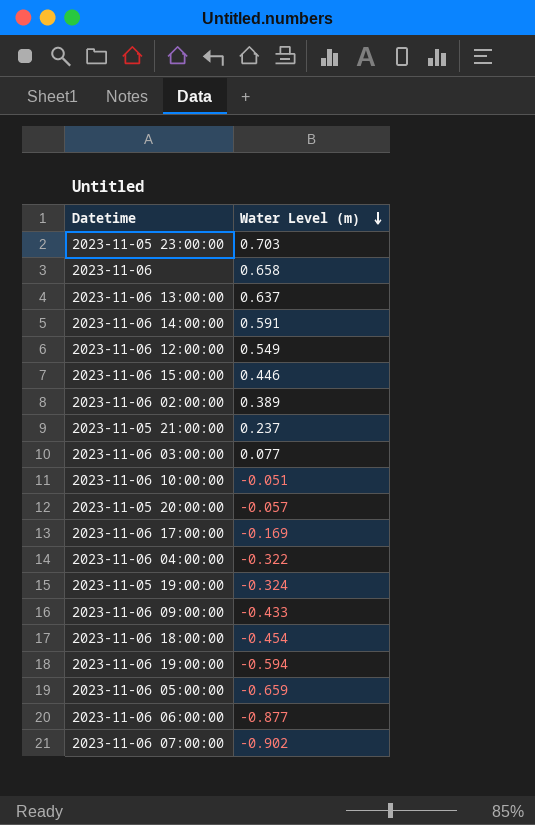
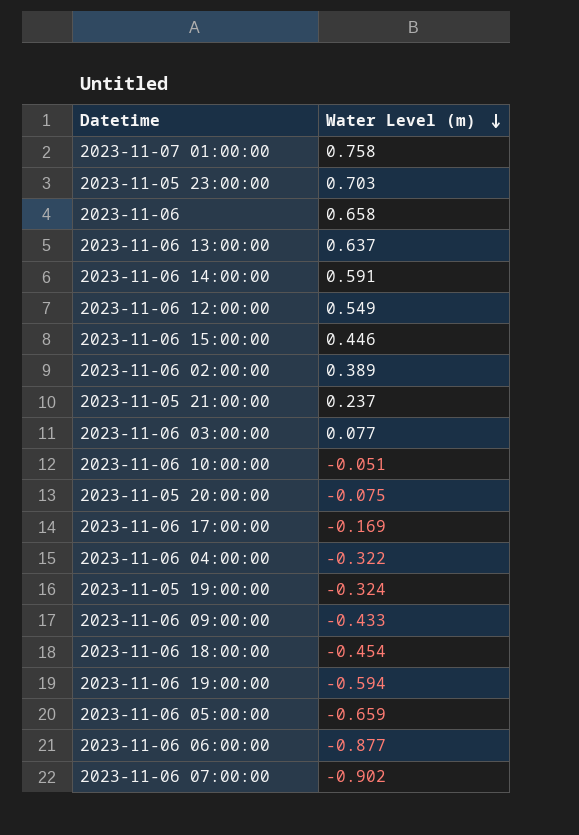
row 2023-11-07 01:00:00: none -> 0.758
2023-11-05 20:00:00 | Water Level (m): -0.057 -> -0.075

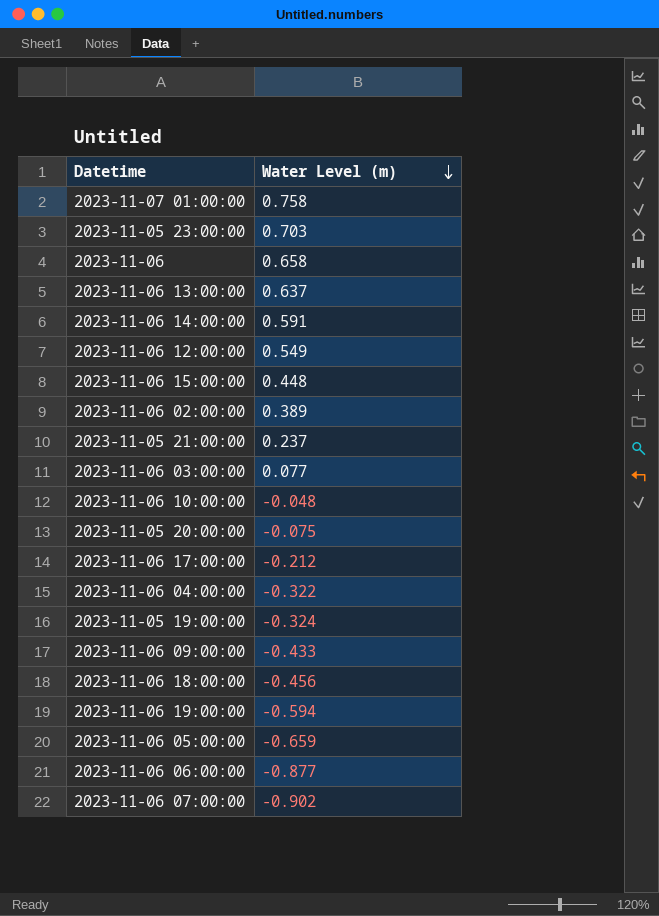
2023-11-06 15:00:00 | Water Level (m): 0.446 -> 0.448
2023-11-06 10:00:00 | Water Level (m): -0.051 -> -0.048
2023-11-06 17:00:00 | Water Level (m): -0.169 -> -0.212
2023-11-06 18:00:00 | Water Level (m): -0.454 -> -0.456

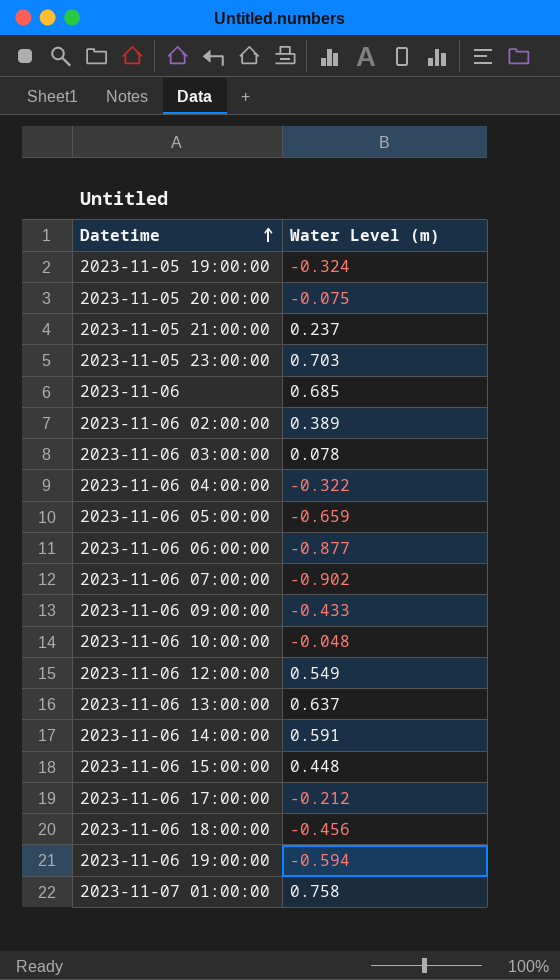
row order: Water Level (m) descending -> Datetime ascending
2023-11-06 | Water Level (m): 0.658 -> 0.685
2023-11-06 03:00:00 | Water Level (m): 0.077 -> 0.078

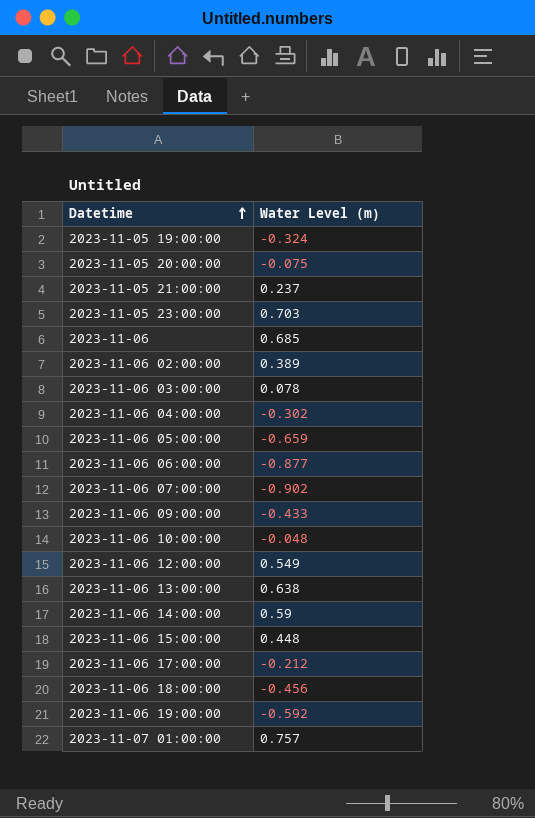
2023-11-06 04:00:00 | Water Level (m): -0.322 -> -0.302
2023-11-06 13:00:00 | Water Level (m): 0.637 -> 0.638
2023-11-06 14:00:00 | Water Level (m): 0.591 -> 0.59
2023-11-06 19:00:00 | Water Level (m): -0.594 -> -0.592
2023-11-07 01:00:00 | Water Level (m): 0.758 -> 0.757

